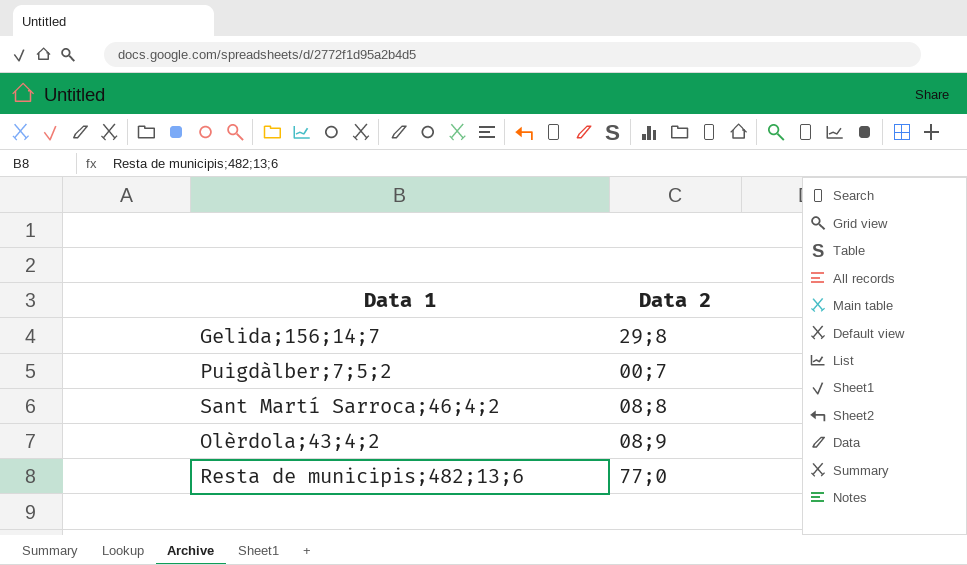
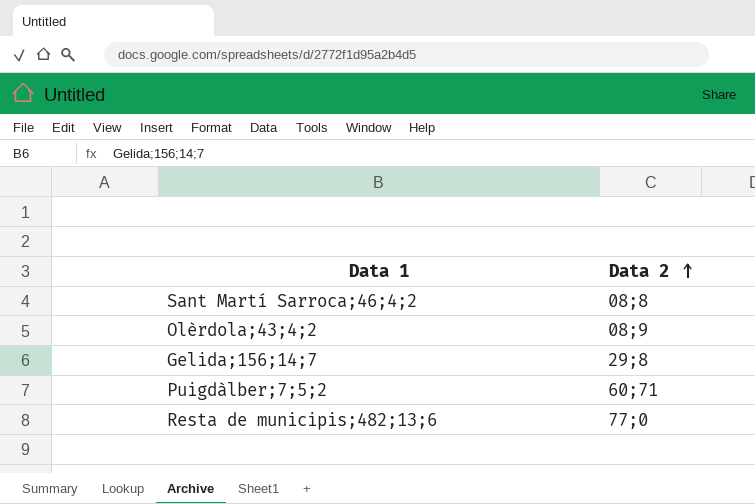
row order: none -> Data 2 ascending
Puigdàlber;7;5;2 | Data 2: 00;7 -> 60;71

